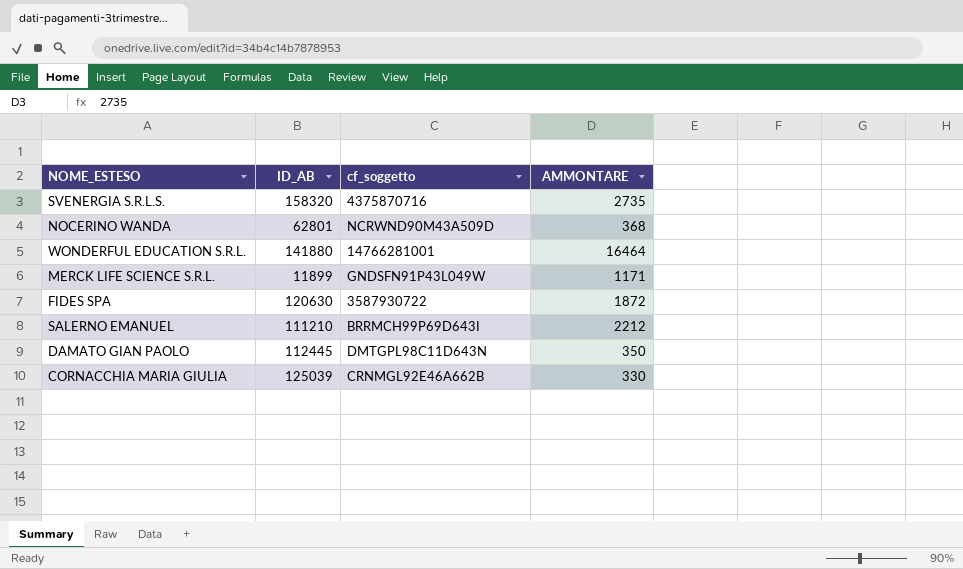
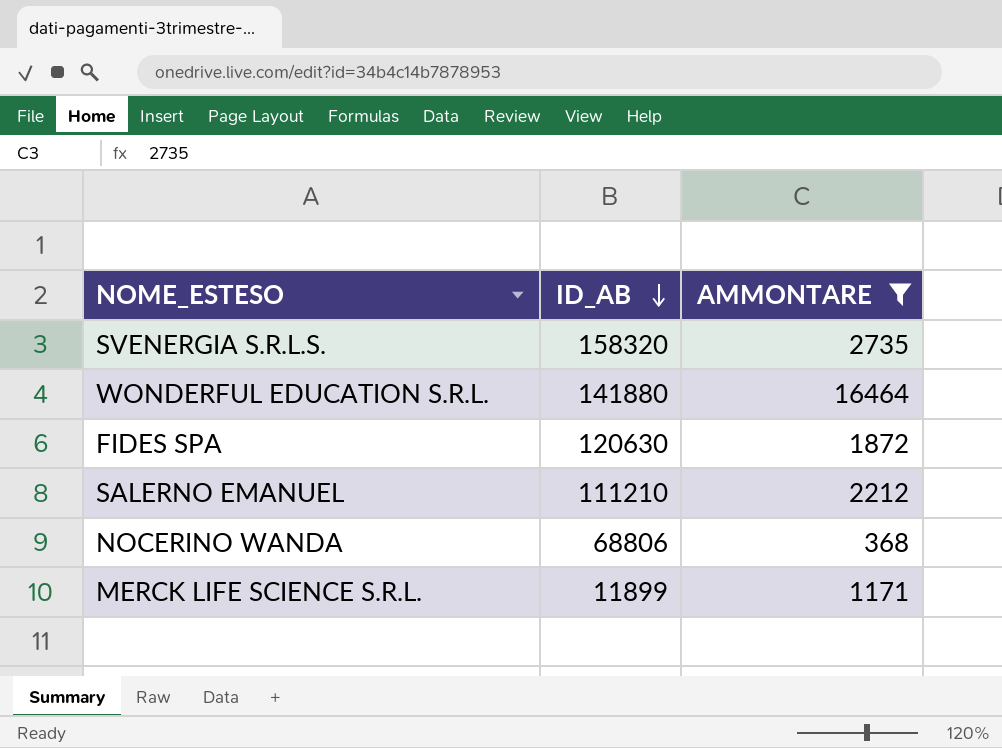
filter: none -> AMMONTARE >= 368
row order: none -> ID_AB descending
column cf_soggetto | position: 3 -> none
NOCERINO WANDA | ID_AB: 62801 -> 68806

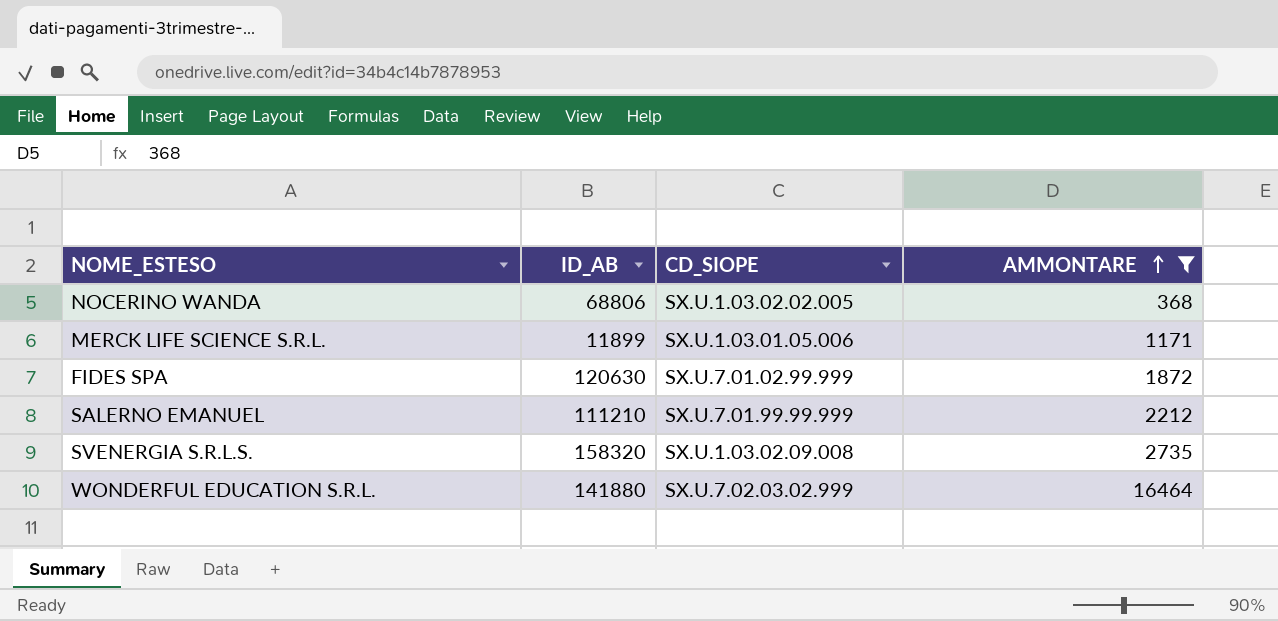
row order: ID_AB descending -> AMMONTARE ascending
column CD_SIOPE | position: none -> 3

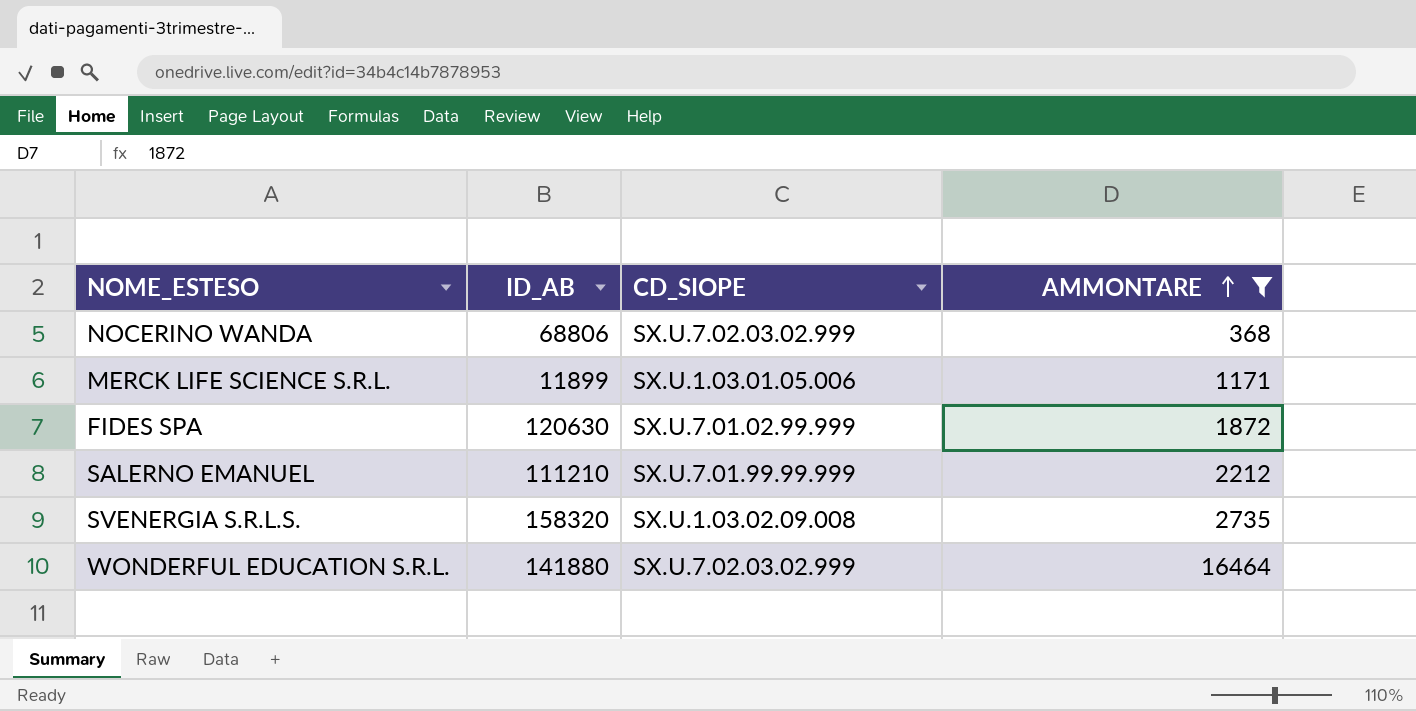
NOCERINO WANDA | CD_SIOPE: SX.U.1.03.02.02.005 -> SX.U.7.02.03.02.999

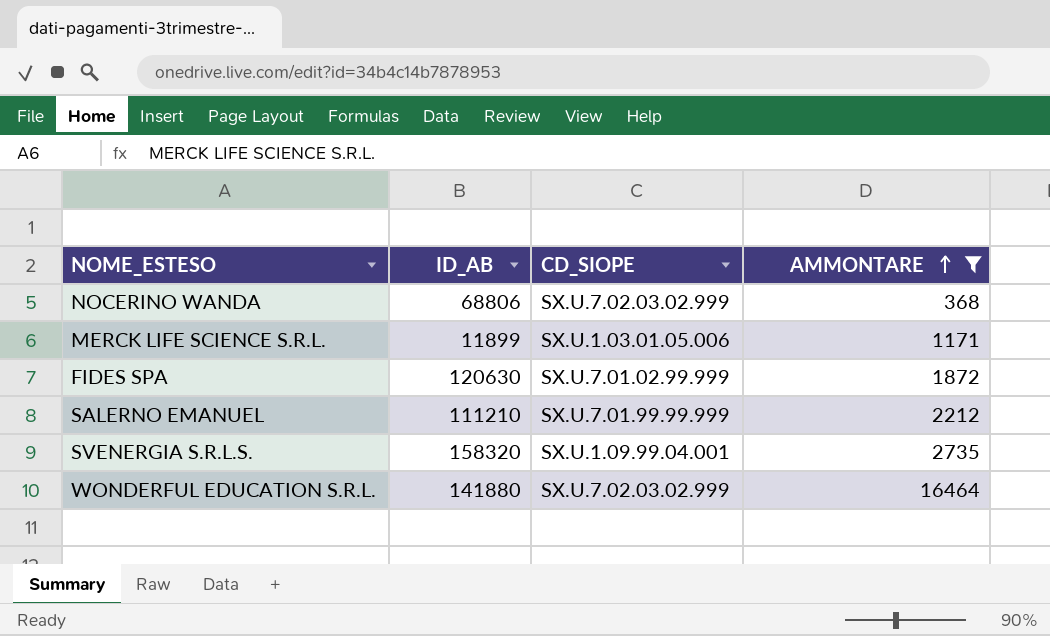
SVENERGIA S.R.L.S. | CD_SIOPE: SX.U.1.03.02.09.008 -> SX.U.1.09.99.04.001

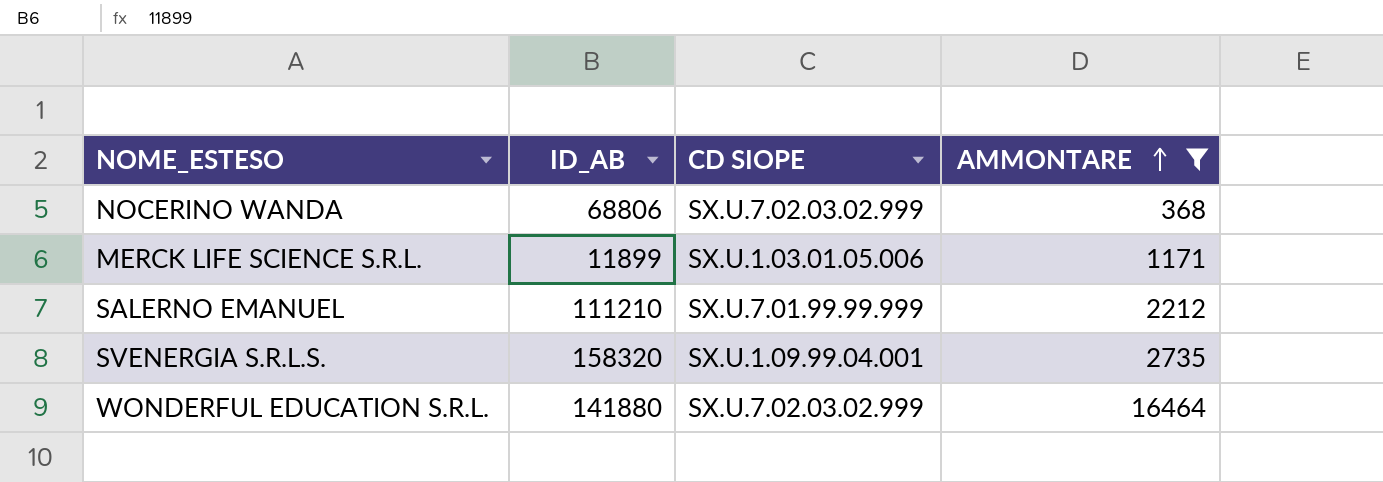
column name: CD_SIOPE -> CD SIOPE
row FIDES SPA: 120630 | SX.U.7.01.02.99.999 | 1872 -> none

